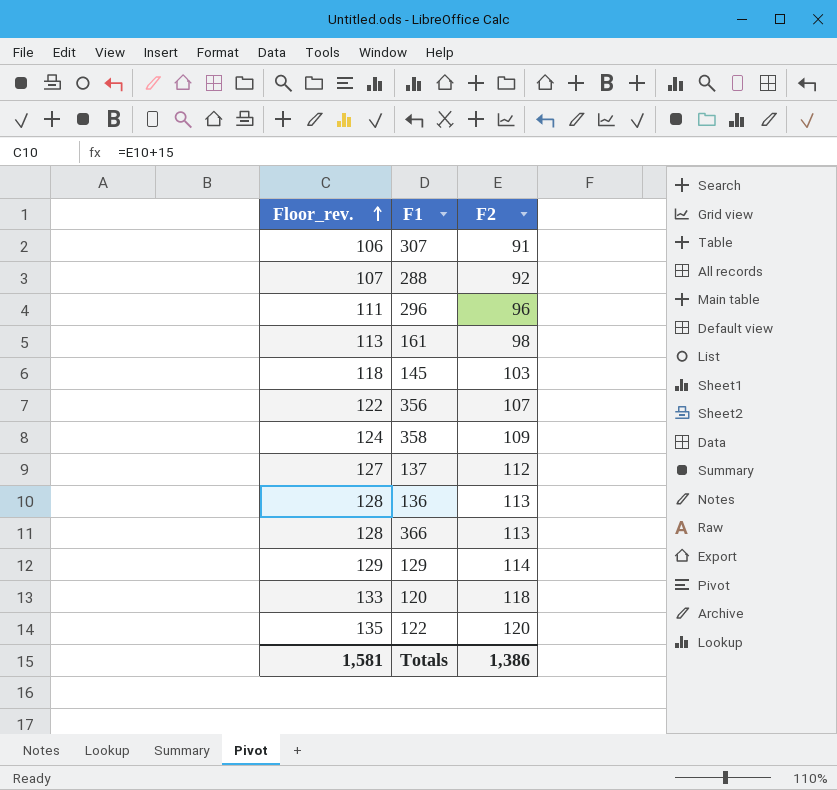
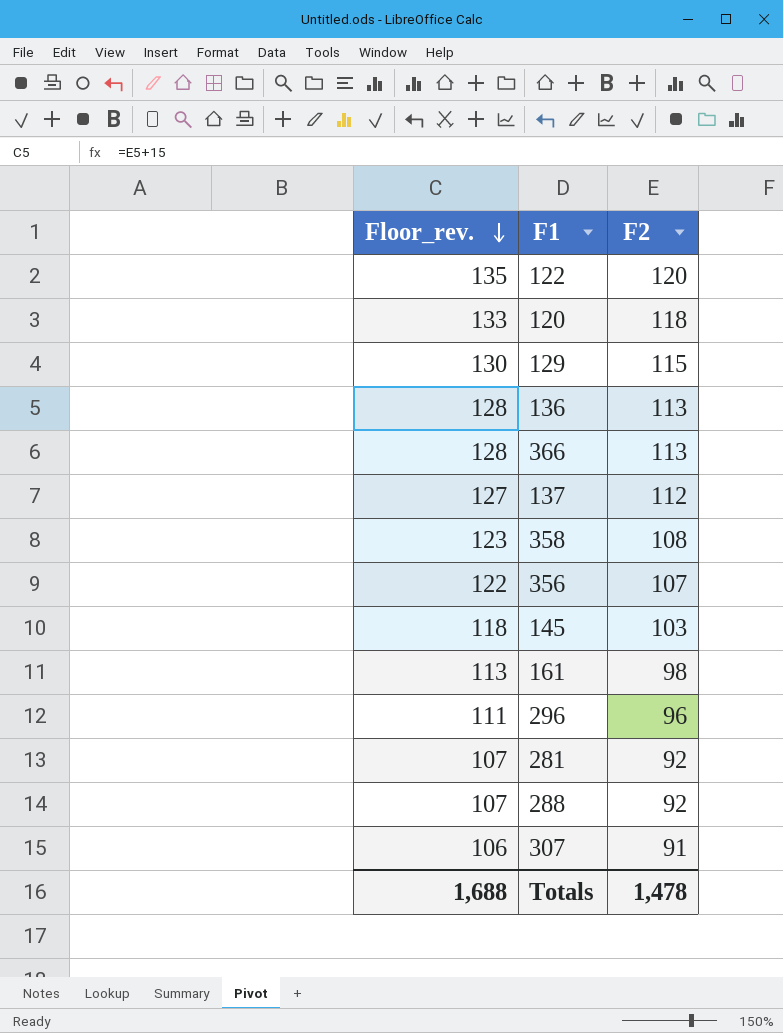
row order: Floor_rev. ascending -> Floor_rev. descending
129 | Floor_rev.: 129 -> 130
129 | F2: 114 -> 115
358 | Floor_rev.: 124 -> 123
358 | F2: 109 -> 108
row 281: none -> 107 | 92
Totals | Floor_rev.: 1,581 -> 1,688
Totals | F2: 1,386 -> 1,478

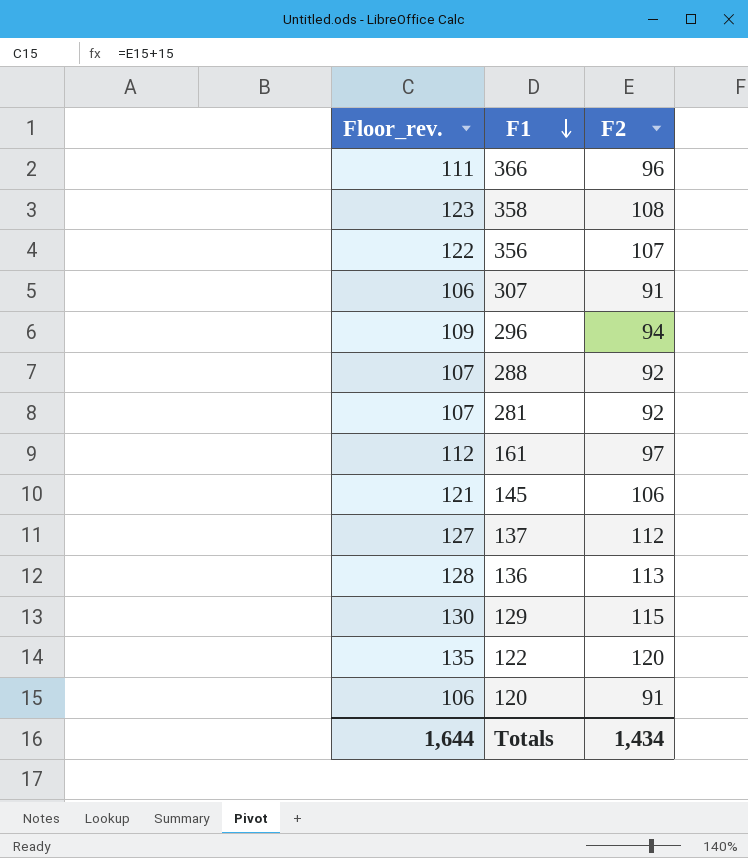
row order: Floor_rev. descending -> F1 descending
366 | Floor_rev.: 128 -> 111
366 | F2: 113 -> 96
296 | Floor_rev.: 111 -> 109
296 | F2: 96 -> 94
161 | Floor_rev.: 113 -> 112
161 | F2: 98 -> 97
145 | Floor_rev.: 118 -> 121
145 | F2: 103 -> 106
120 | Floor_rev.: 133 -> 106
120 | F2: 118 -> 91
Totals | Floor_rev.: 1,688 -> 1,644
Totals | F2: 1,478 -> 1,434

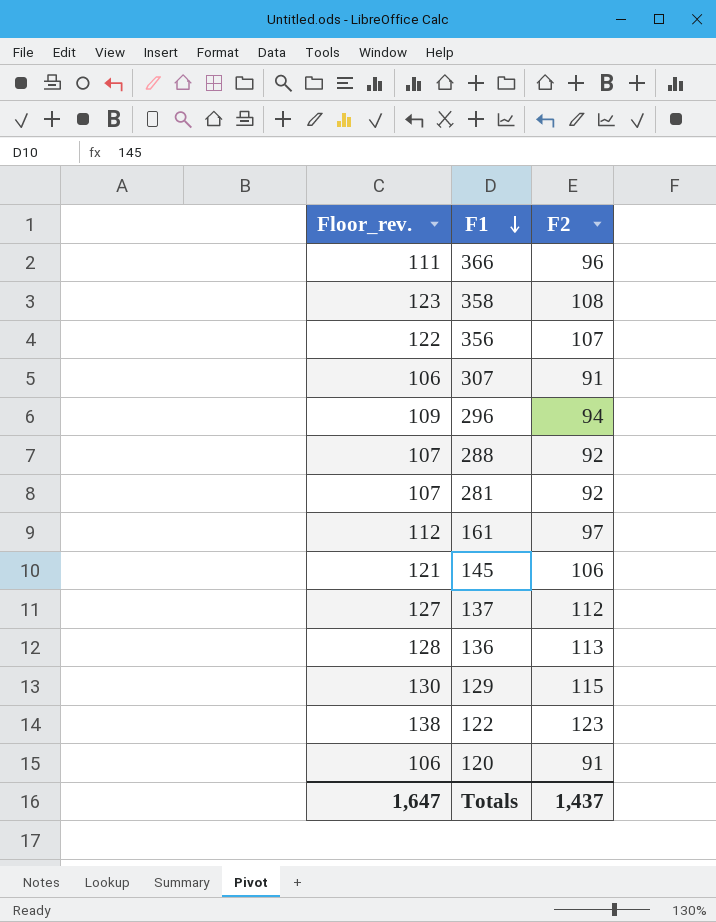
122 | Floor_rev.: 135 -> 138
122 | F2: 120 -> 123
Totals | Floor_rev.: 1,644 -> 1,647
Totals | F2: 1,434 -> 1,437

